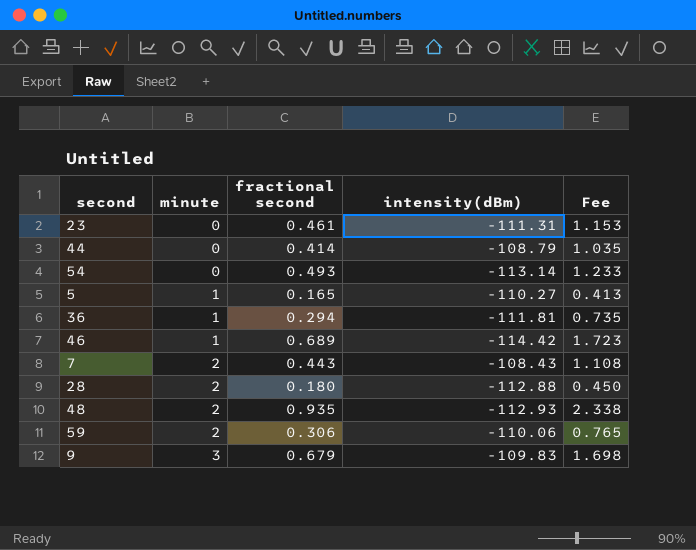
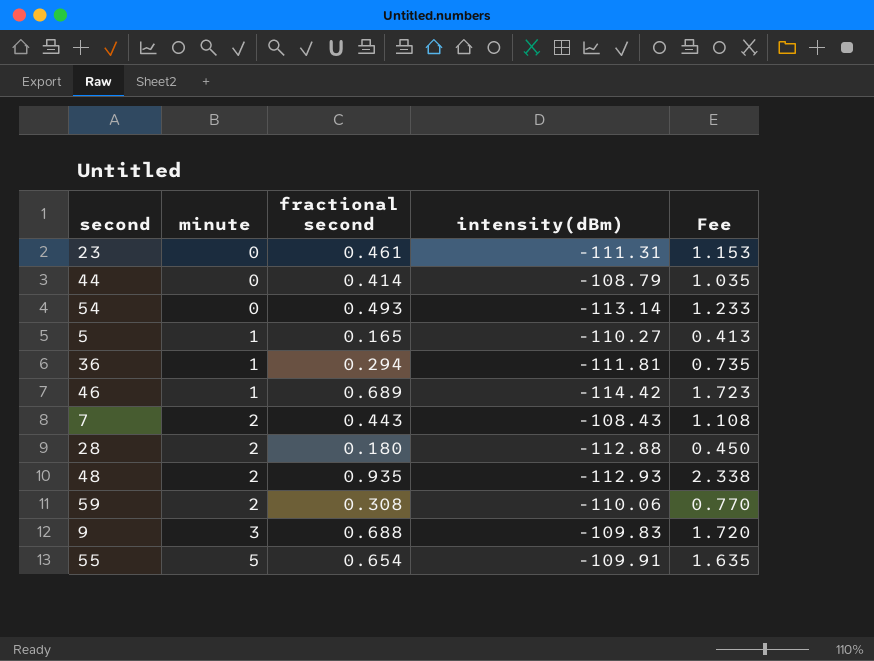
59 | fractional second: 0.306 -> 0.308
59 | Fee: 0.765 -> 0.770
9 | fractional second: 0.679 -> 0.688
9 | Fee: 1.698 -> 1.720
row 55: none -> 5 | 0.654 | -109.91 | 1.635

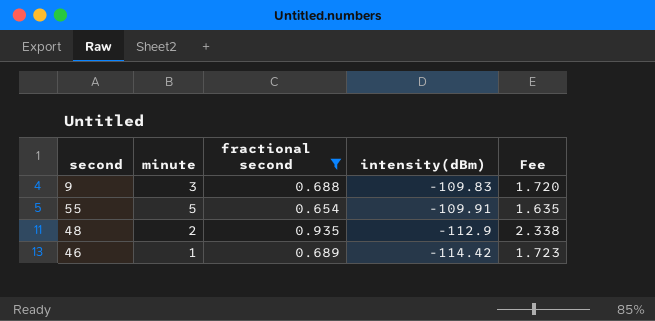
filter: none -> fractional second >= 0.654
row order: minute ascending -> intensity(dBm) descending
48 | intensity(dBm): -112.93 -> -112.9

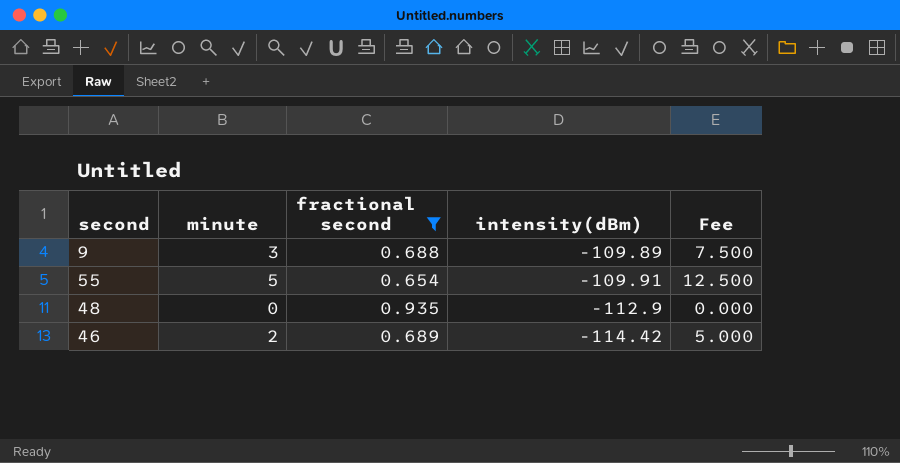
column Fee | formula: [fractional second] * 2.5 -> [minute] * 2.5
9 | intensity(dBm): -109.83 -> -109.89
48 | minute: 2 -> 0
46 | minute: 1 -> 2

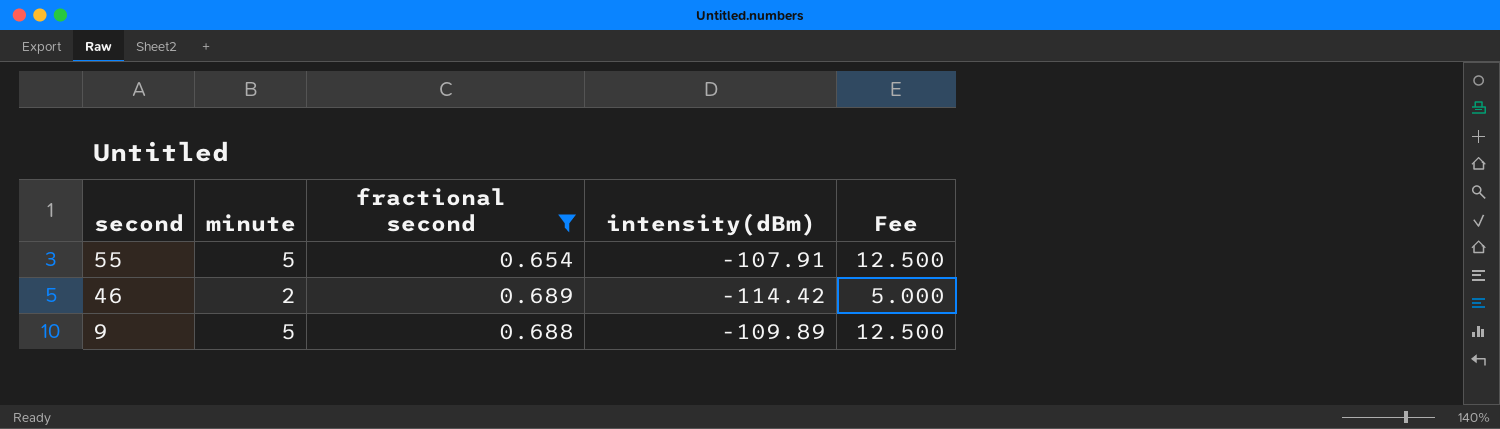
row order: intensity(dBm) descending -> second descending
row 48: 0 | 0.935 | -112.9 | 0.000 -> none
55 | intensity(dBm): -109.91 -> -107.91
9 | minute: 3 -> 5
9 | Fee: 7.500 -> 12.500

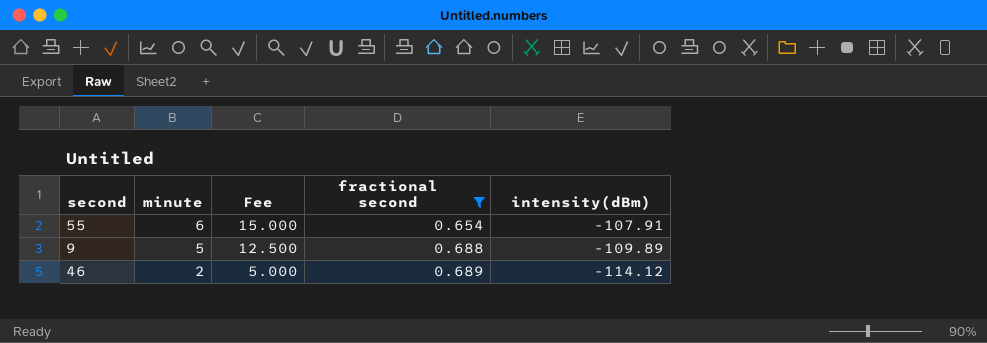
row order: second descending -> minute descending
column Fee | position: 5 -> 3
55 | minute: 5 -> 6
55 | Fee: 12.500 -> 15.000
46 | intensity(dBm): -114.42 -> -114.12

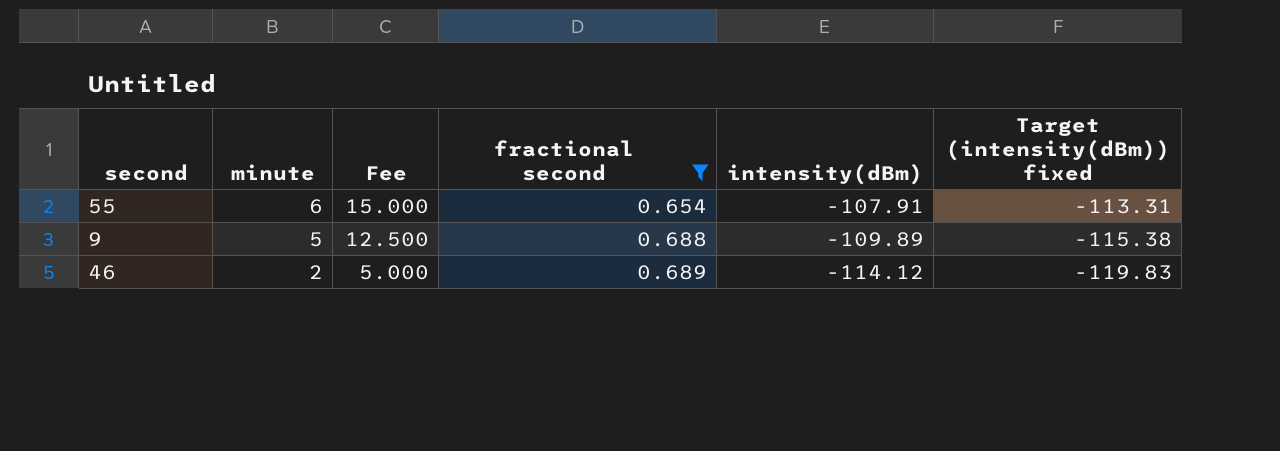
column Target (intensity(dBm)) fixed | formula: none -> [intensity(dBm)] * 1.05

